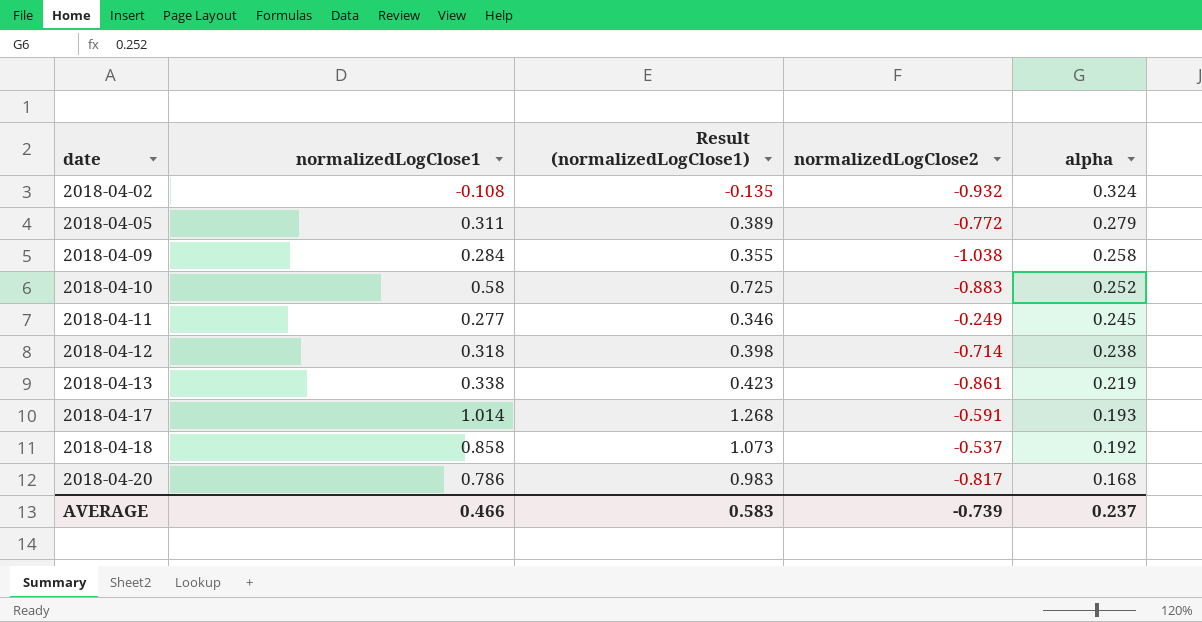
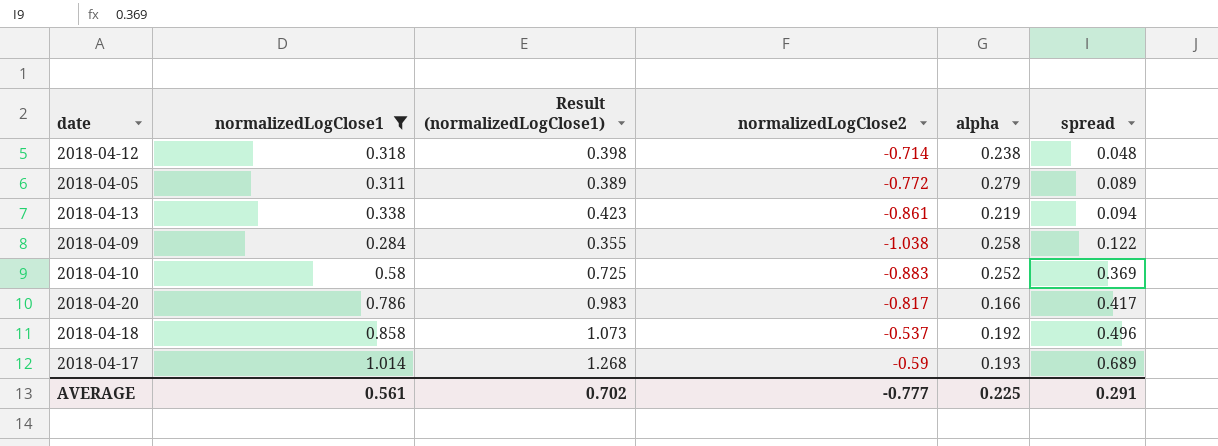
filter: none -> normalizedLogClose1 >= 0.284
row order: date ascending -> spread ascending
column spread | position: none -> 6
2018-04-20 | alpha: 0.168 -> 0.166
2018-04-17 | normalizedLogClose2: -0.591 -> -0.59
AVERAGE | normalizedLogClose1: 0.466 -> 0.561
AVERAGE | Result (normalizedLogClose1): 0.583 -> 0.702
AVERAGE | normalizedLogClose2: -0.739 -> -0.777
AVERAGE | alpha: 0.237 -> 0.225

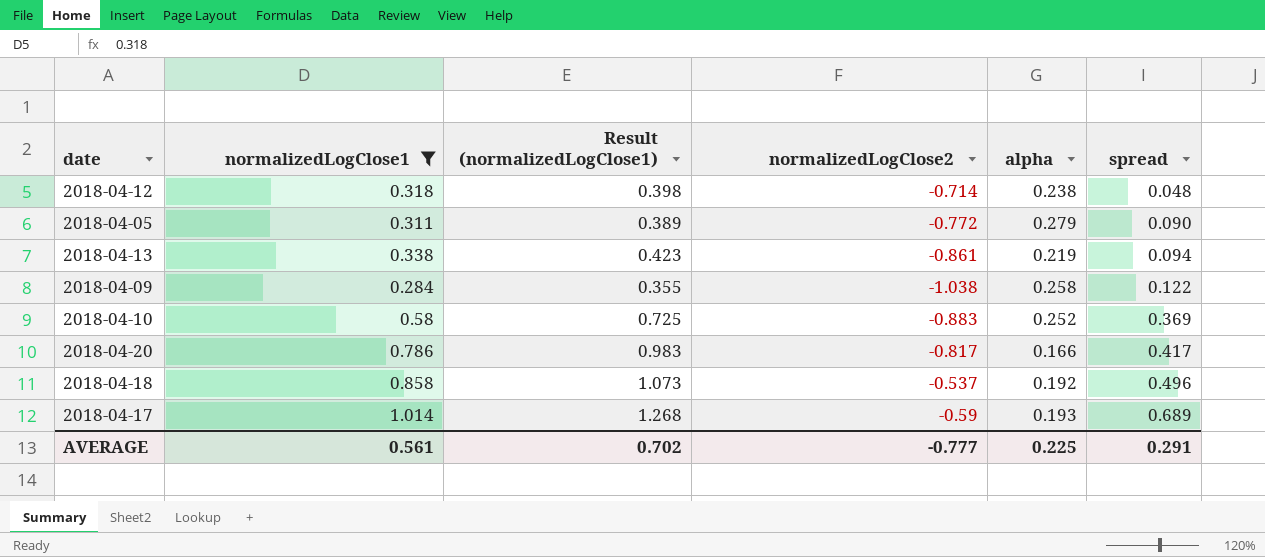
2018-04-05 | spread: 0.089 -> 0.090

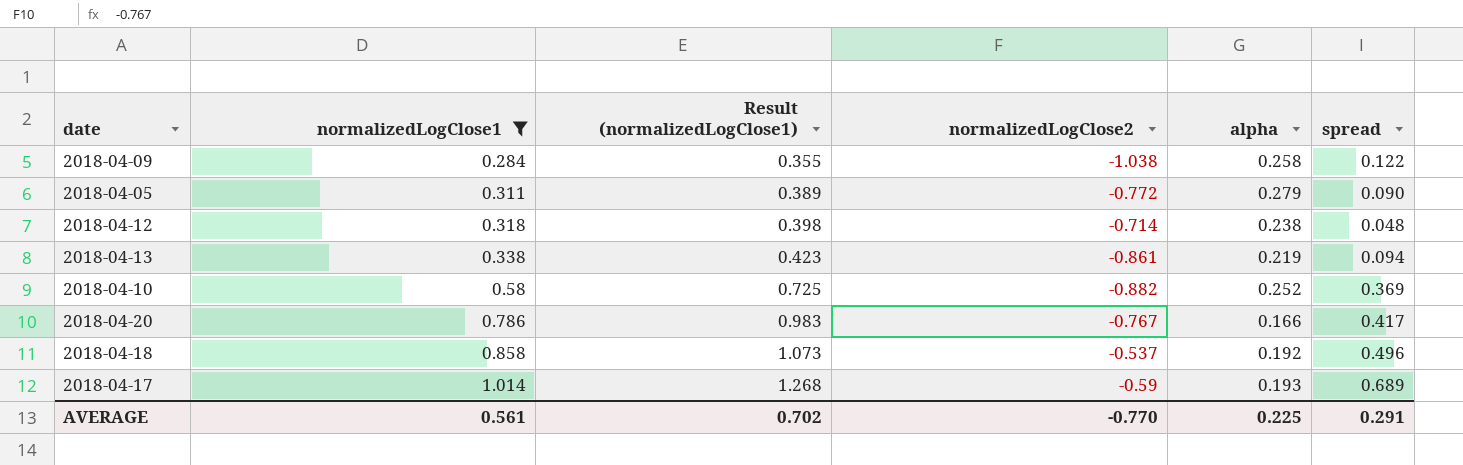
row order: spread ascending -> normalizedLogClose1 ascending
2018-04-10 | normalizedLogClose2: -0.883 -> -0.882
2018-04-20 | normalizedLogClose2: -0.817 -> -0.767
AVERAGE | normalizedLogClose2: -0.777 -> -0.770

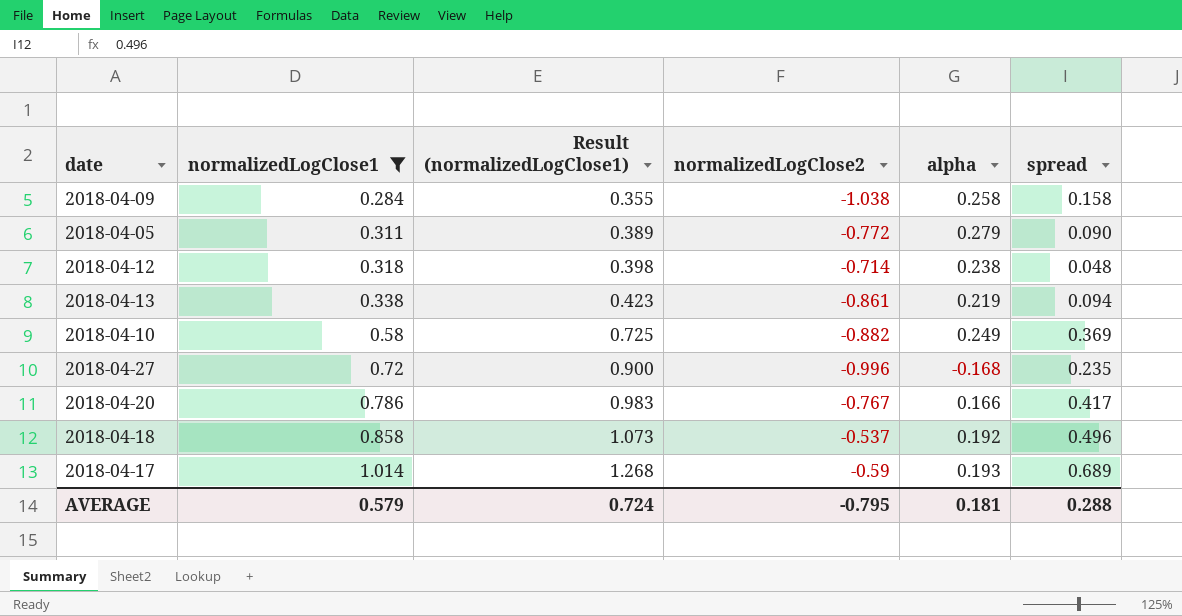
2018-04-09 | spread: 0.122 -> 0.158
2018-04-10 | alpha: 0.252 -> 0.249
row 2018-04-27: none -> 0.72 | 0.900 | -0.996 | -0.168 | 0.235
AVERAGE | normalizedLogClose1: 0.561 -> 0.579
AVERAGE | Result (normalizedLogClose1): 0.702 -> 0.724
AVERAGE | normalizedLogClose2: -0.770 -> -0.795
AVERAGE | alpha: 0.225 -> 0.181
AVERAGE | spread: 0.291 -> 0.288

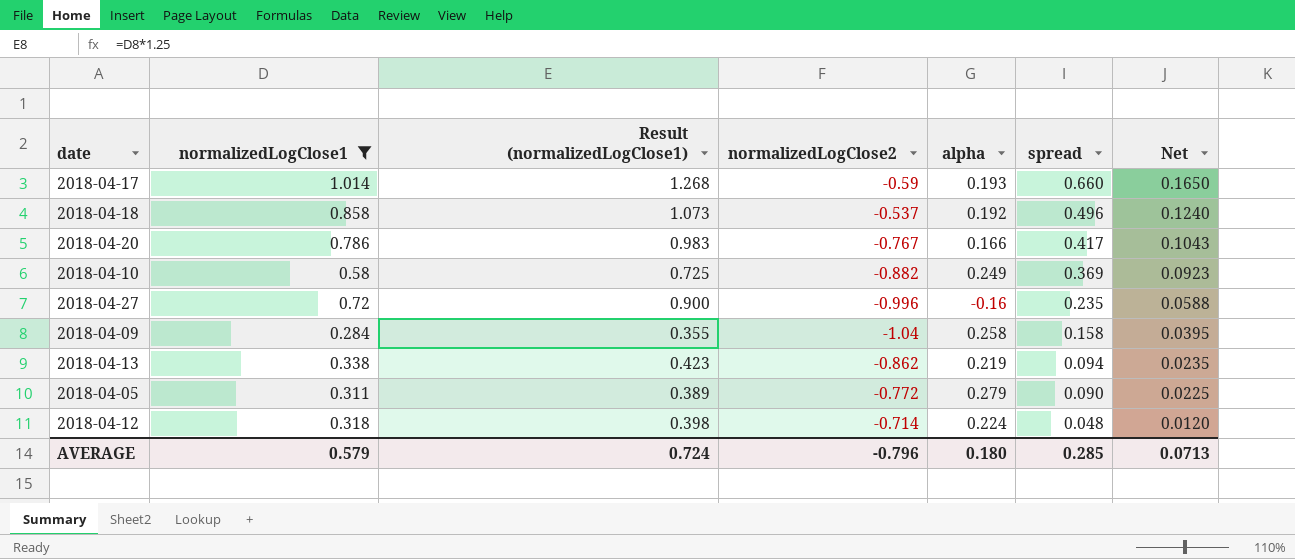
row order: normalizedLogClose1 ascending -> spread descending
column Net | formula: none -> [spread] * 0.25
2018-04-17 | spread: 0.689 -> 0.660
2018-04-27 | alpha: -0.168 -> -0.16
2018-04-09 | normalizedLogClose2: -1.038 -> -1.04
2018-04-13 | normalizedLogClose2: -0.861 -> -0.862
2018-04-12 | alpha: 0.238 -> 0.224
AVERAGE | normalizedLogClose2: -0.795 -> -0.796
AVERAGE | alpha: 0.181 -> 0.180
AVERAGE | spread: 0.288 -> 0.285

